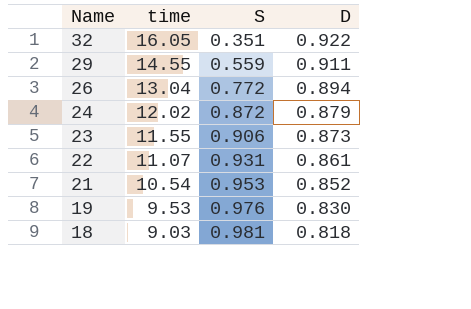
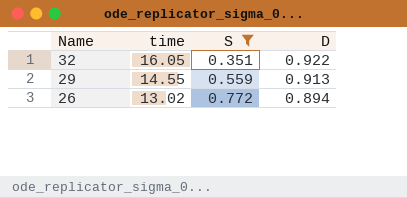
filter: none -> S <= 0.772
29 | D: 0.911 -> 0.913
26 | time: 13.04 -> 13.02

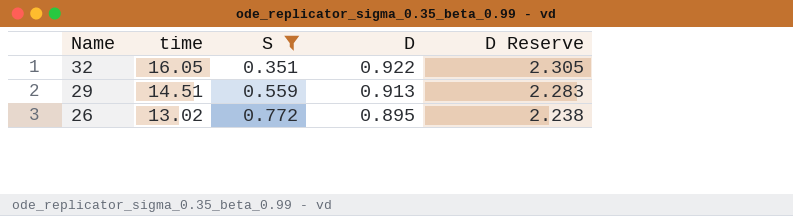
column D Reserve | formula: none -> [D] * 2.5
29 | time: 14.55 -> 14.51
26 | D: 0.894 -> 0.895

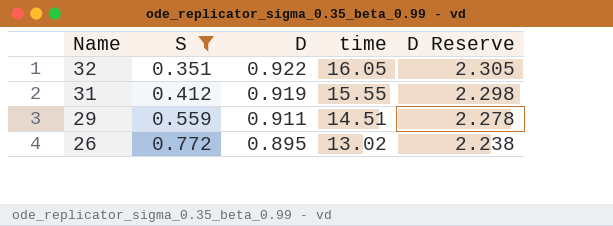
column time | position: 2 -> 4
row 31: none -> 0.412 | 0.919 | 15.55 | 2.298
29 | D: 0.913 -> 0.911
29 | D Reserve: 2.283 -> 2.278

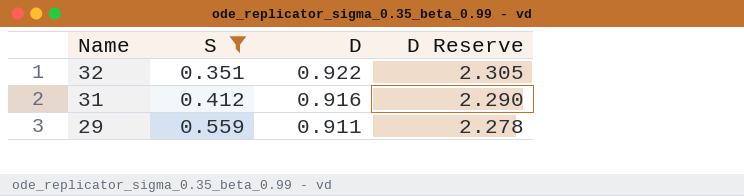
column time | position: 4 -> none
row 26: 0.772 | 0.895 | 13.02 | 2.238 -> none
31 | D: 0.919 -> 0.916
31 | D Reserve: 2.298 -> 2.290

